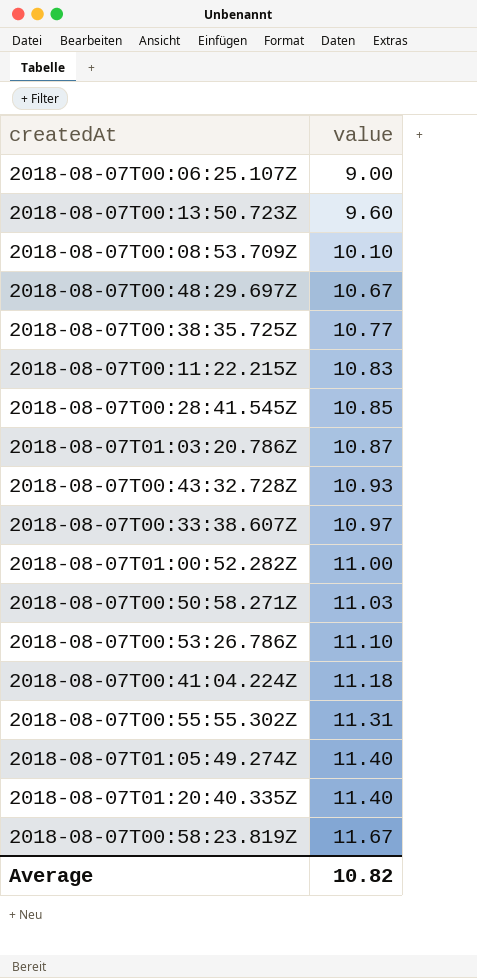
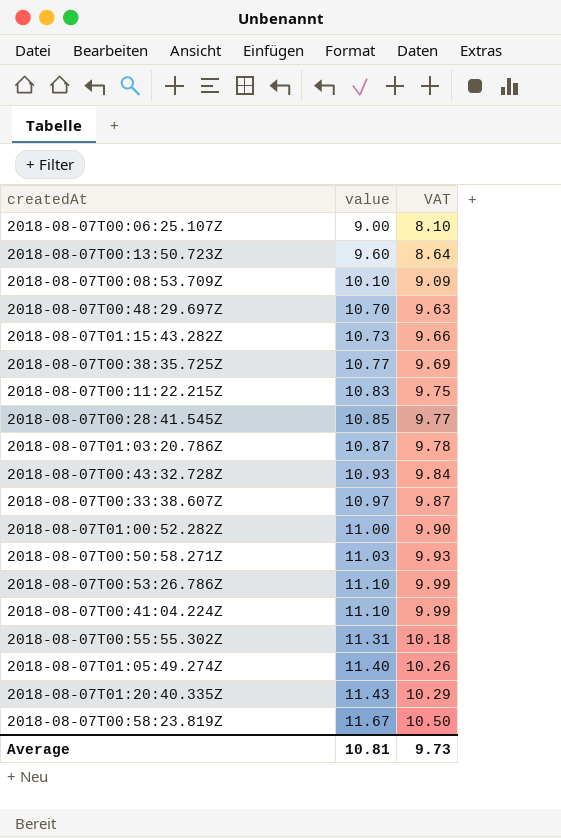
column VAT | formula: none -> [value] * 0.9
2018-08-07T00:48:29.697Z | value: 10.67 -> 10.70
row 2018-08-07T01:15:43.282Z: none -> 10.73 | 9.66
2018-08-07T00:41:04.224Z | value: 11.18 -> 11.10
2018-08-07T01:20:40.335Z | value: 11.40 -> 11.43
Average | value: 10.82 -> 10.81

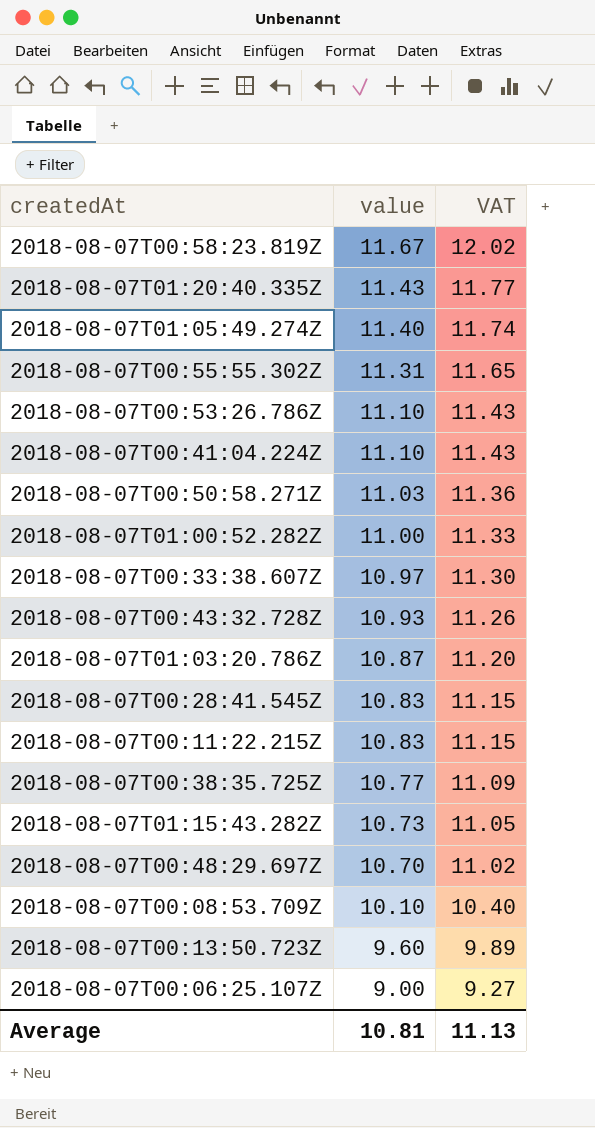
row order: value ascending -> value descending
column VAT | formula: [value] * 0.9 -> [value] * 1.03
2018-08-07T00:28:41.545Z | value: 10.85 -> 10.83
Average | VAT: 9.73 -> 11.13

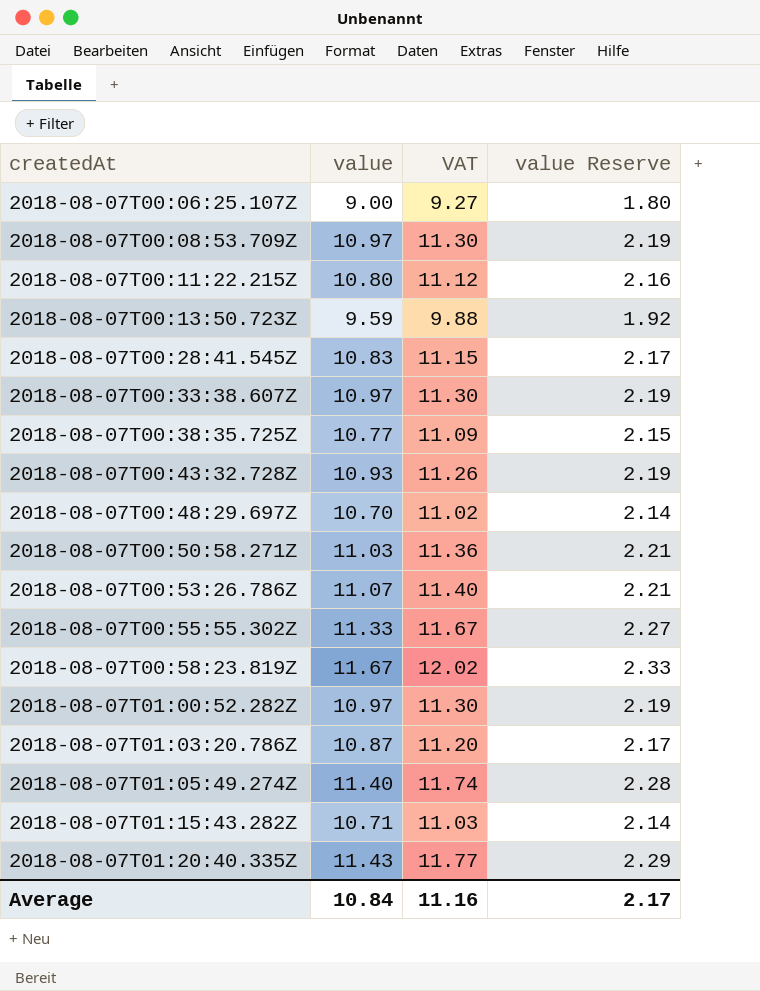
row order: value descending -> createdAt ascending
column value Reserve | formula: none -> [value] * 0.2
row 2018-08-07T00:41:04.224Z: 11.10 | 11.43 -> none
2018-08-07T00:08:53.709Z | value: 10.10 -> 10.97
2018-08-07T00:08:53.709Z | VAT: 10.40 -> 11.30
2018-08-07T00:11:22.215Z | value: 10.83 -> 10.80
2018-08-07T00:11:22.215Z | VAT: 11.15 -> 11.12
2018-08-07T00:13:50.723Z | value: 9.60 -> 9.59
2018-08-07T00:13:50.723Z | VAT: 9.89 -> 9.88
2018-08-07T00:53:26.786Z | value: 11.10 -> 11.07
2018-08-07T00:53:26.786Z | VAT: 11.43 -> 11.40
2018-08-07T00:55:55.302Z | value: 11.31 -> 11.33
2018-08-07T00:55:55.302Z | VAT: 11.65 -> 11.67
2018-08-07T01:00:52.282Z | value: 11.00 -> 10.97
2018-08-07T01:00:52.282Z | VAT: 11.33 -> 11.30
2018-08-07T01:15:43.282Z | value: 10.73 -> 10.71
2018-08-07T01:15:43.282Z | VAT: 11.05 -> 11.03
Average | value: 10.81 -> 10.84
Average | VAT: 11.13 -> 11.16

